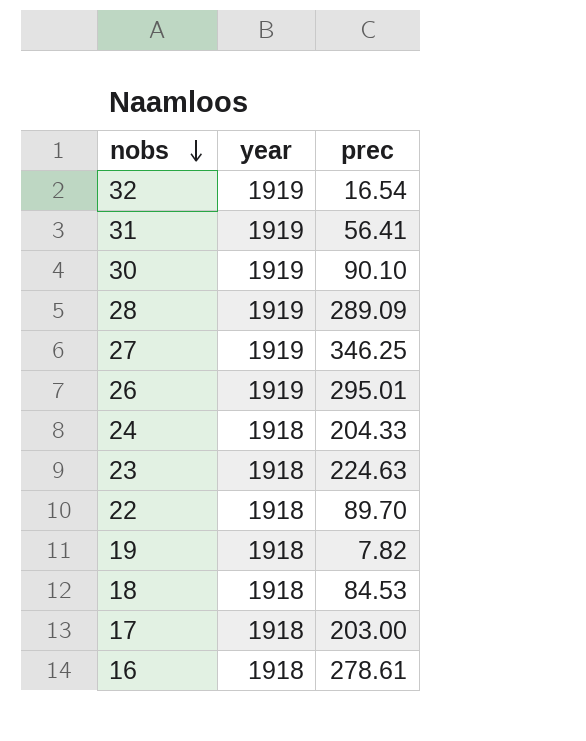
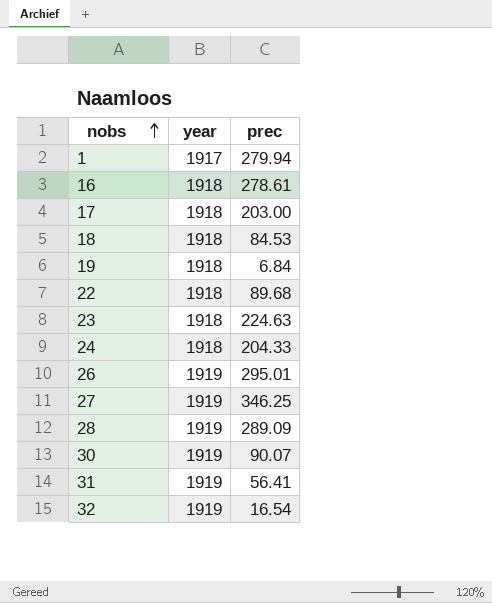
row order: nobs descending -> nobs ascending
row 1: none -> 1917 | 279.94
19 | prec: 7.82 -> 6.84
22 | prec: 89.70 -> 89.68
30 | prec: 90.10 -> 90.07

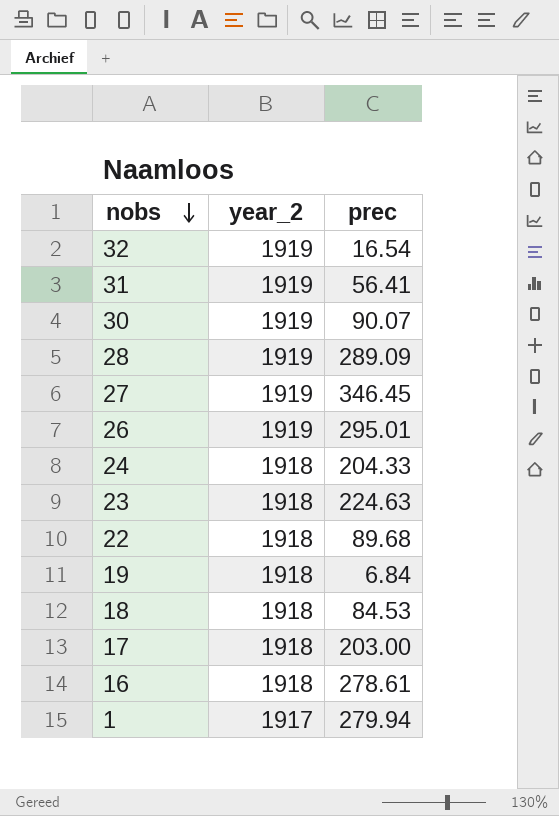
row order: nobs ascending -> nobs descending
column name: year -> year_2
27 | prec: 346.25 -> 346.45

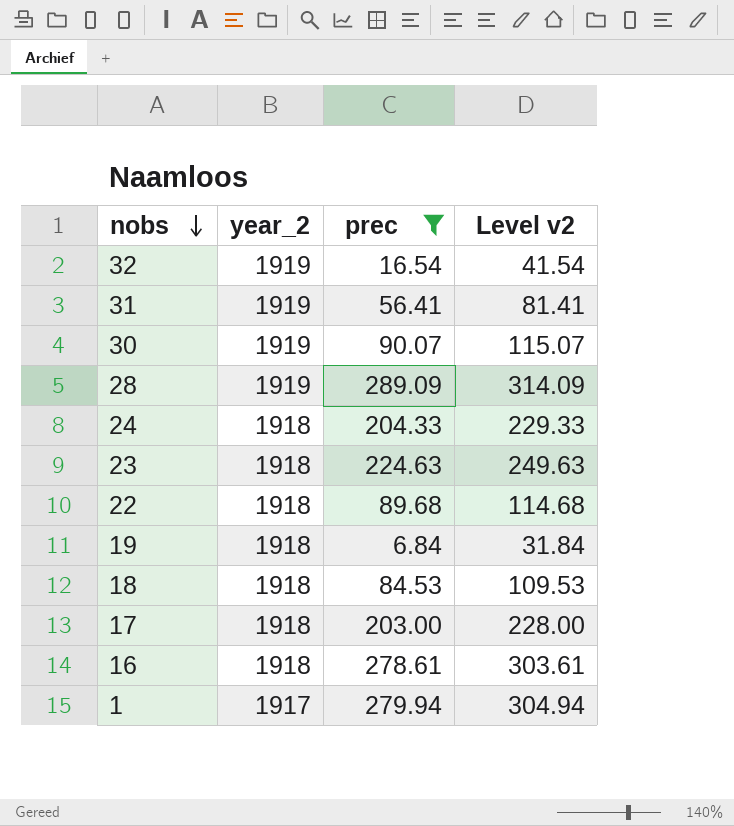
filter: none -> prec <= 289.09
column Level v2 | formula: none -> [prec] + 25

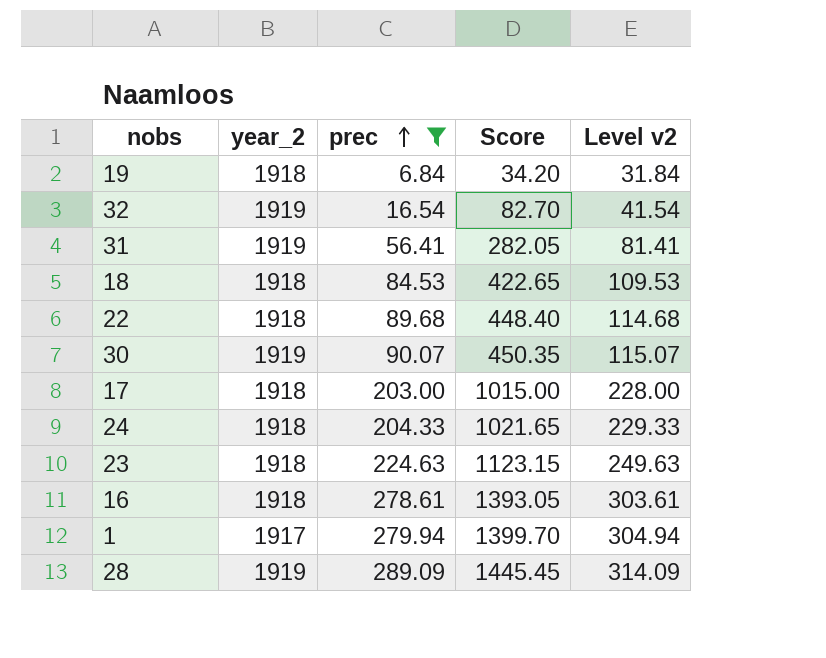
row order: nobs descending -> prec ascending
column Score | formula: none -> [prec] * 5

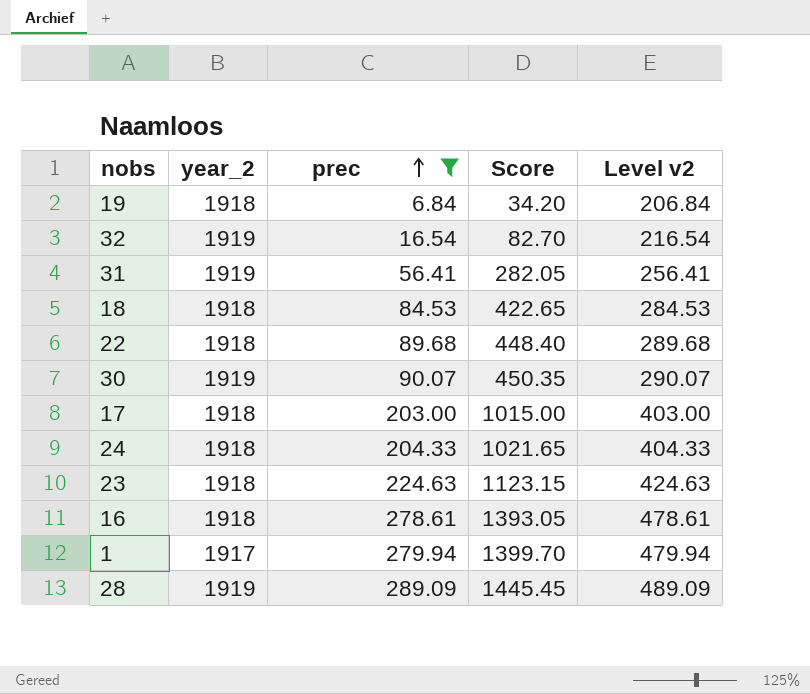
column Level v2 | formula: [prec] + 25 -> [prec] + 200

